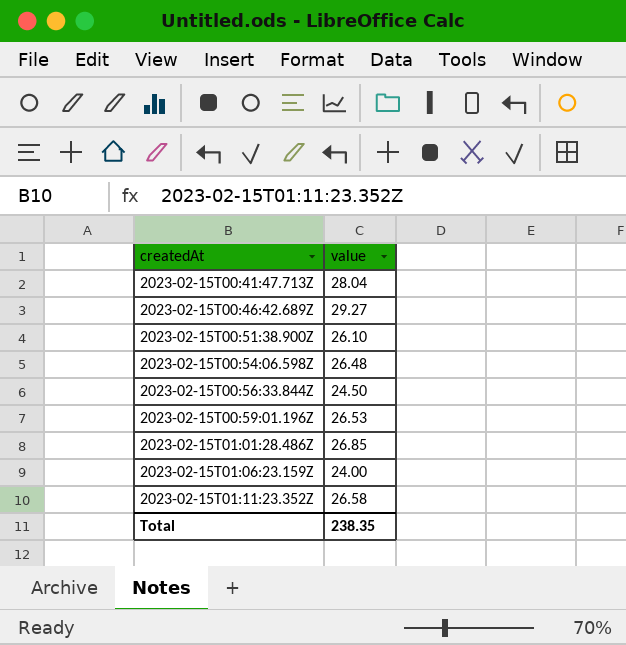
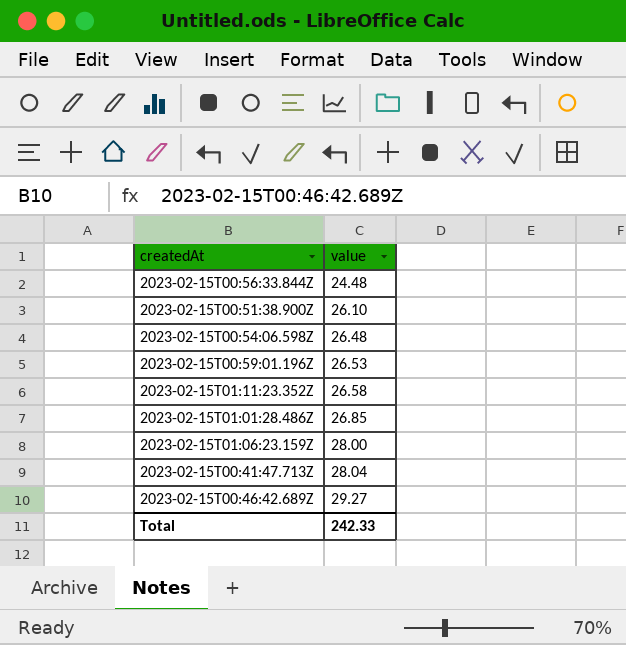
row order: createdAt ascending -> value ascending
2023-02-15T00:56:33.844Z | value: 24.50 -> 24.48
2023-02-15T01:06:23.159Z | value: 24.00 -> 28.00
Total | value: 238.35 -> 242.33

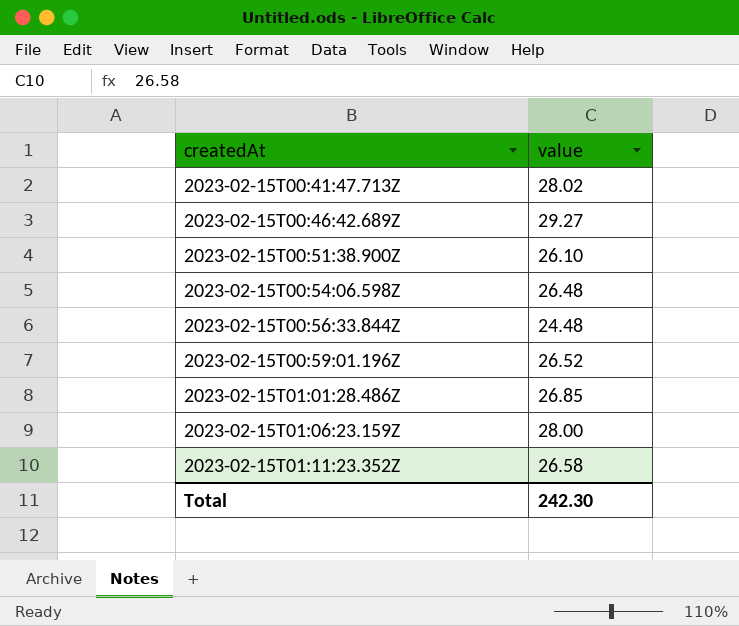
row order: value ascending -> createdAt ascending
2023-02-15T00:41:47.713Z | value: 28.04 -> 28.02
2023-02-15T00:59:01.196Z | value: 26.53 -> 26.52
Total | value: 242.33 -> 242.30

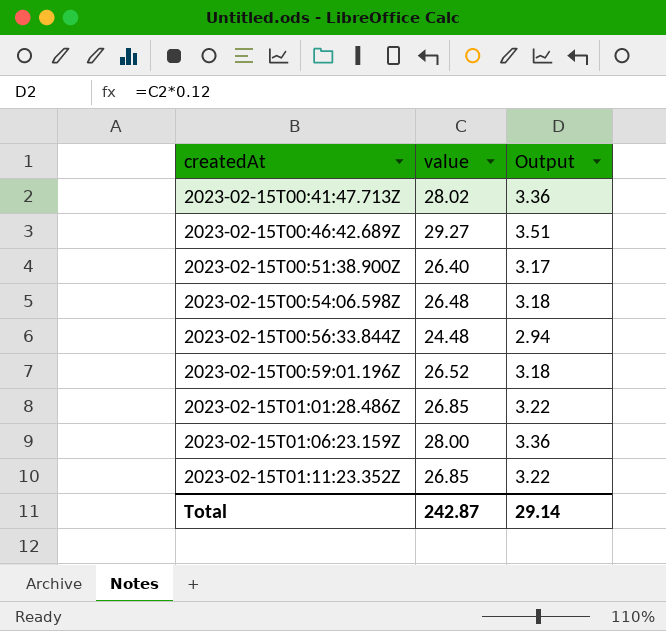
column Output | formula: none -> [value] * 0.12
2023-02-15T00:51:38.900Z | value: 26.10 -> 26.40
2023-02-15T01:11:23.352Z | value: 26.58 -> 26.85
Total | value: 242.30 -> 242.87

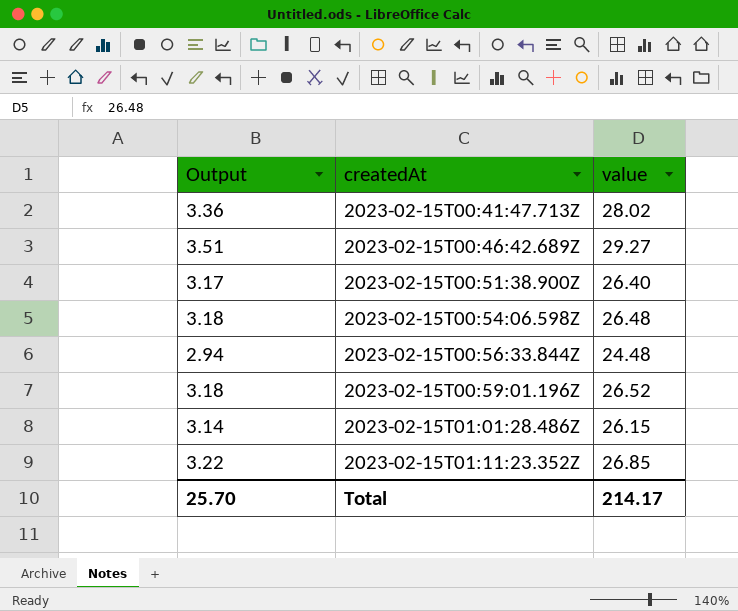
column Output | position: 3 -> 1
row 2023-02-15T01:06:23.159Z: 28.00 | 3.36 -> none
2023-02-15T01:01:28.486Z | Output: 3.22 -> 3.14
2023-02-15T01:01:28.486Z | value: 26.85 -> 26.15
Total | Output: 29.14 -> 25.70
Total | value: 242.87 -> 214.17

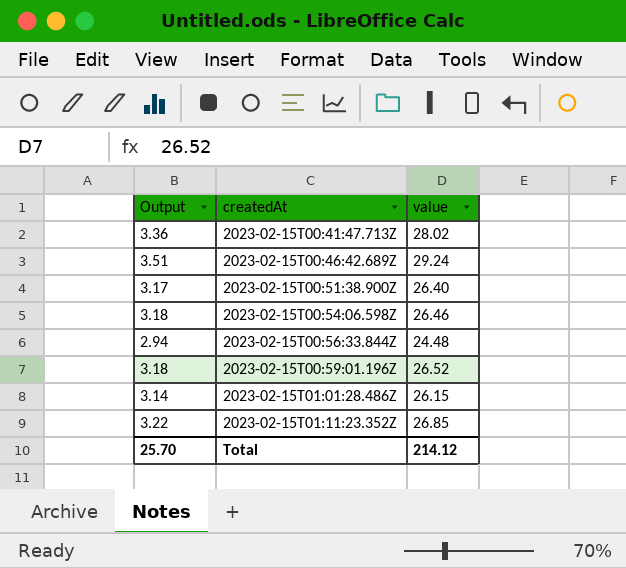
2023-02-15T00:46:42.689Z | value: 29.27 -> 29.24
2023-02-15T00:54:06.598Z | value: 26.48 -> 26.46
Total | value: 214.17 -> 214.12

